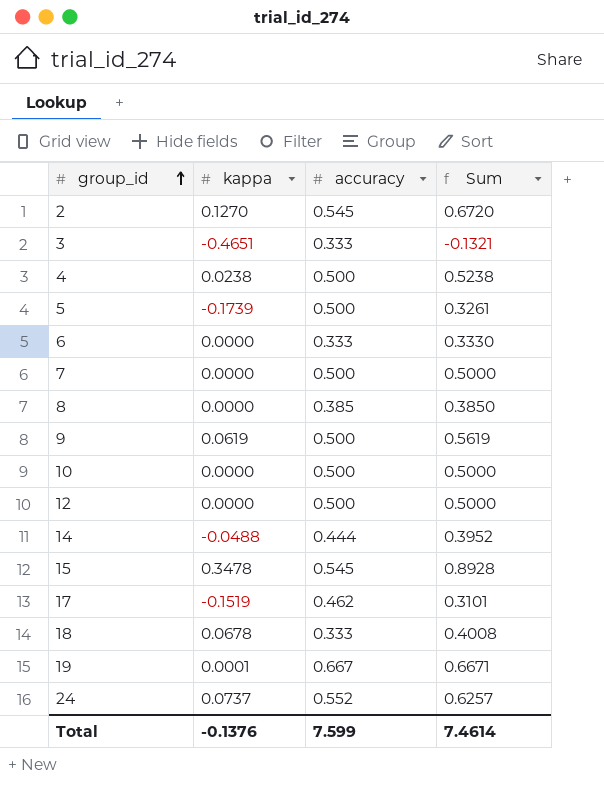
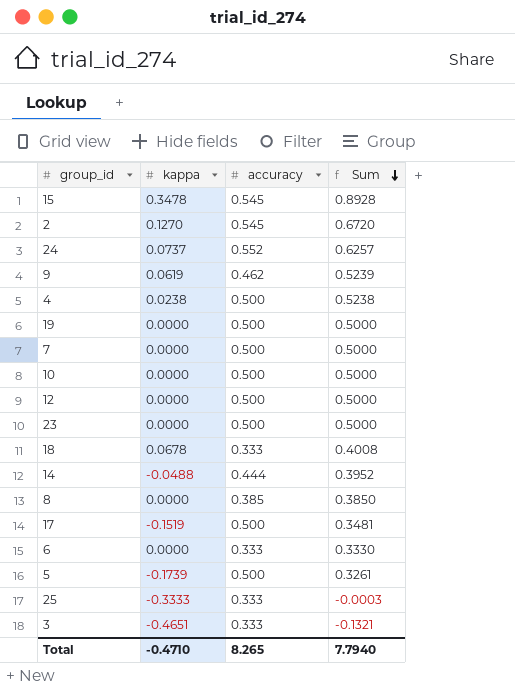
row order: group_id ascending -> Sum descending
9 | accuracy: 0.500 -> 0.462
9 | Sum: 0.5619 -> 0.5239
19 | kappa: 0.0001 -> 0.0000
19 | accuracy: 0.667 -> 0.500
19 | Sum: 0.6671 -> 0.5000
row 23: none -> 0.0000 | 0.500 | 0.5000
17 | accuracy: 0.462 -> 0.500
17 | Sum: 0.3101 -> 0.3481
row 25: none -> -0.3333 | 0.333 | -0.0003
Total | kappa: -0.1376 -> -0.4710
Total | accuracy: 7.599 -> 8.265
Total | Sum: 7.4614 -> 7.7940

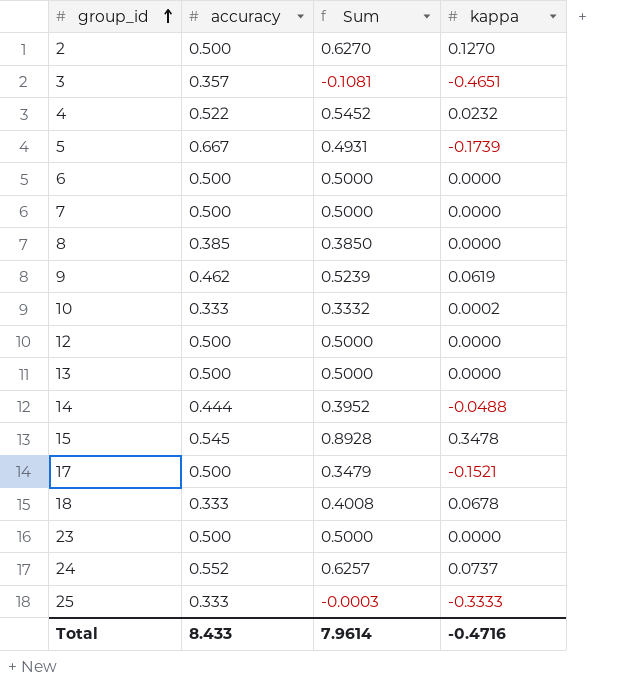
row order: Sum descending -> group_id ascending
column kappa | position: 2 -> 4
row 19: 0.0000 | 0.500 | 0.5000 -> none
2 | accuracy: 0.545 -> 0.500
2 | Sum: 0.6720 -> 0.6270
3 | accuracy: 0.333 -> 0.357
3 | Sum: -0.1321 -> -0.1081
4 | accuracy: 0.500 -> 0.522
4 | Sum: 0.5238 -> 0.5452
4 | kappa: 0.0238 -> 0.0232
5 | accuracy: 0.500 -> 0.667
5 | Sum: 0.3261 -> 0.4931
6 | accuracy: 0.333 -> 0.500
6 | Sum: 0.3330 -> 0.5000
10 | accuracy: 0.500 -> 0.333
10 | Sum: 0.5000 -> 0.3332
10 | kappa: 0.0000 -> 0.0002
row 13: none -> 0.500 | 0.5000 | 0.0000
17 | Sum: 0.3481 -> 0.3479
17 | kappa: -0.1519 -> -0.1521
Total | accuracy: 8.265 -> 8.433
Total | Sum: 7.7940 -> 7.9614
Total | kappa: -0.4710 -> -0.4716

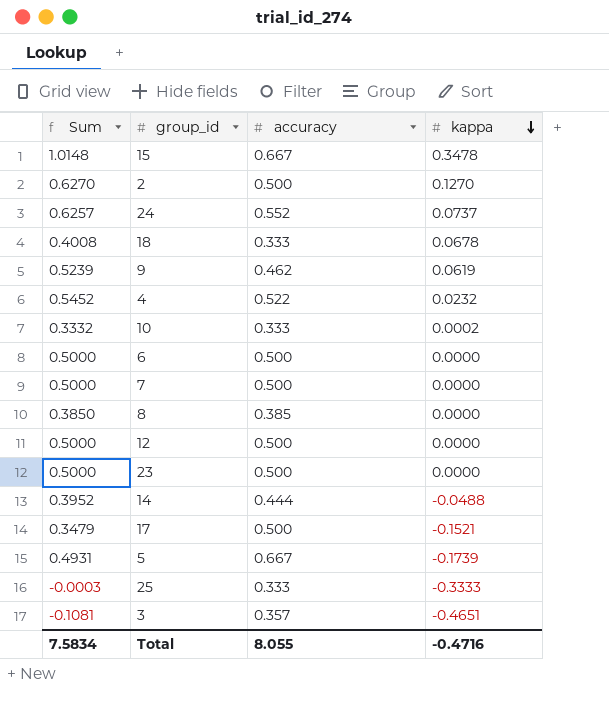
row order: group_id ascending -> kappa descending
column Sum | position: 3 -> 1
row 13: 0.500 | 0.5000 | 0.0000 -> none
15 | Sum: 0.8928 -> 1.0148
15 | accuracy: 0.545 -> 0.667
Total | Sum: 7.9614 -> 7.5834
Total | accuracy: 8.433 -> 8.055

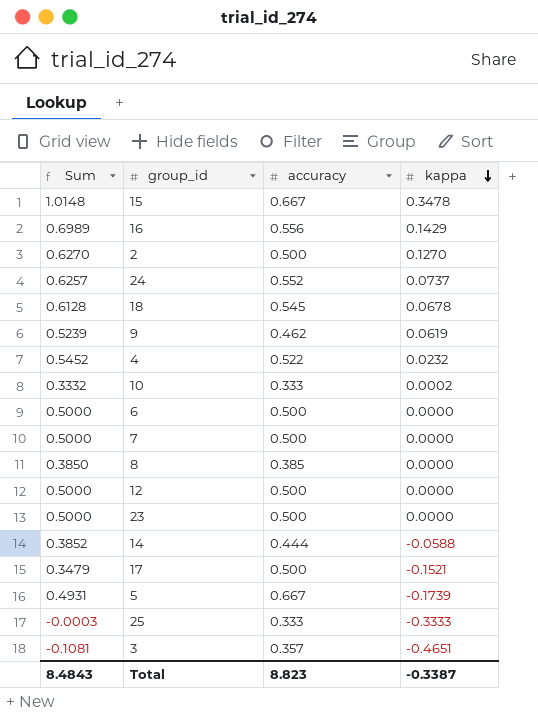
row 16: none -> 0.6989 | 0.556 | 0.1429
18 | Sum: 0.4008 -> 0.6128
18 | accuracy: 0.333 -> 0.545
14 | Sum: 0.3952 -> 0.3852
14 | kappa: -0.0488 -> -0.0588
Total | Sum: 7.5834 -> 8.4843
Total | accuracy: 8.055 -> 8.823
Total | kappa: -0.4716 -> -0.3387

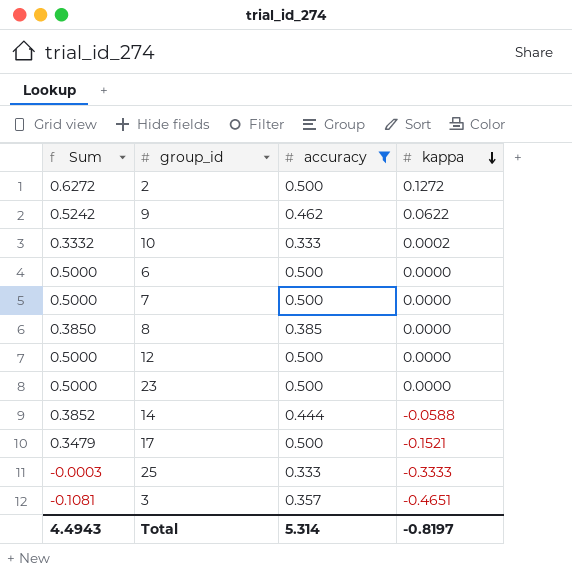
filter: none -> accuracy <= 0.500
2 | Sum: 0.6270 -> 0.6272
2 | kappa: 0.1270 -> 0.1272
9 | Sum: 0.5239 -> 0.5242
9 | kappa: 0.0619 -> 0.0622
Total | Sum: 8.4843 -> 4.4943
Total | accuracy: 8.823 -> 5.314
Total | kappa: -0.3387 -> -0.8197

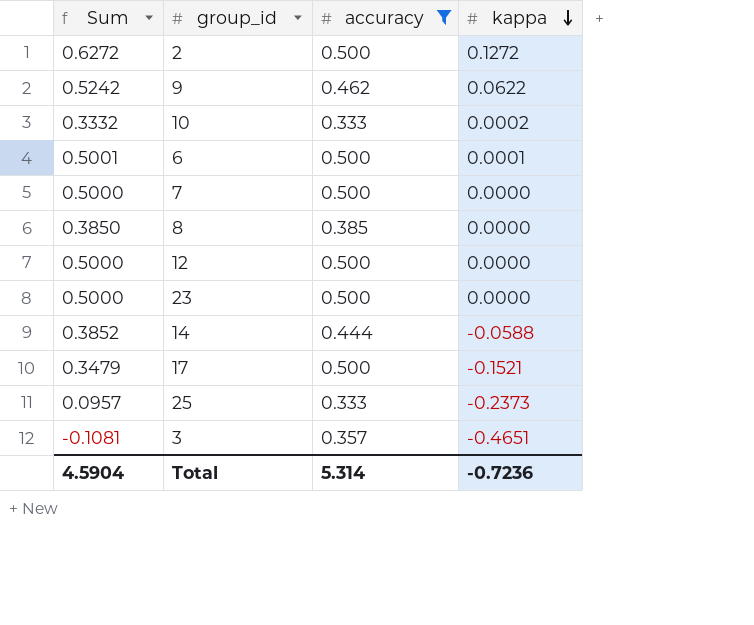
6 | Sum: 0.5000 -> 0.5001
6 | kappa: 0.0000 -> 0.0001
25 | Sum: -0.0003 -> 0.0957
25 | kappa: -0.3333 -> -0.2373
Total | Sum: 4.4943 -> 4.5904
Total | kappa: -0.8197 -> -0.7236

